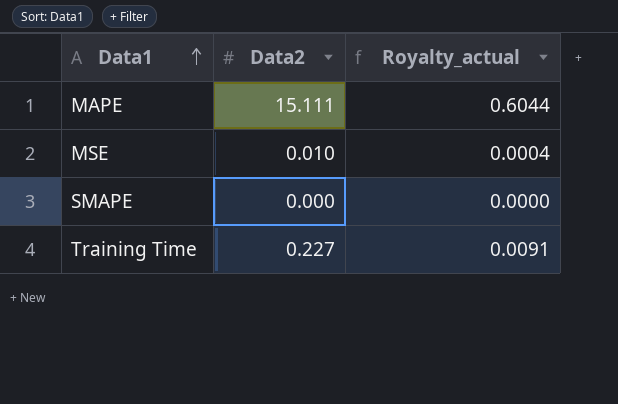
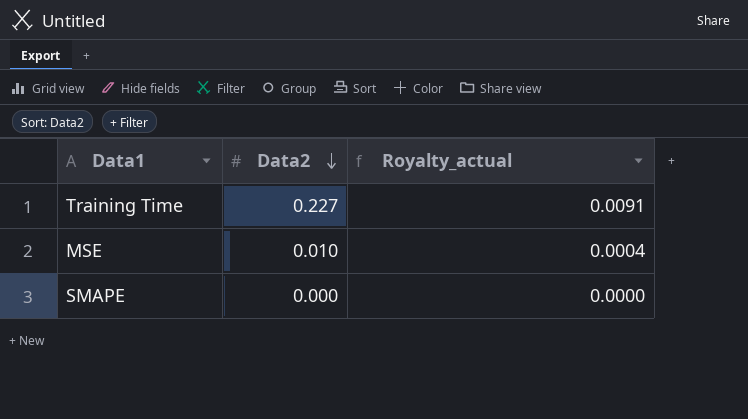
row order: Data1 ascending -> Data2 descending
row MAPE: 15.111 | 0.6044 -> none

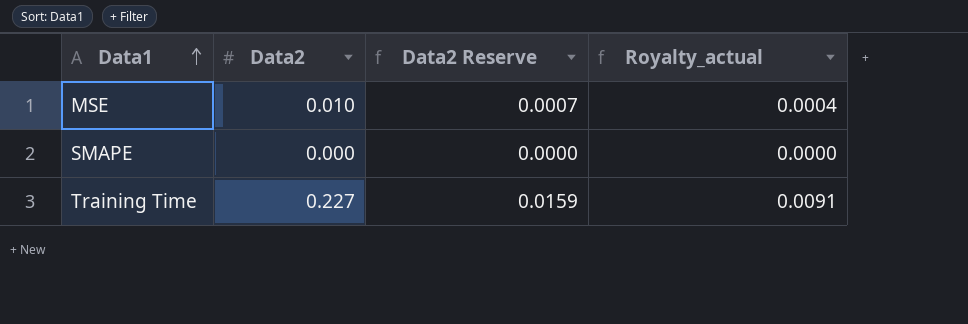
row order: Data2 descending -> Data1 ascending
column Data2 Reserve | formula: none -> [Data2] * 0.07

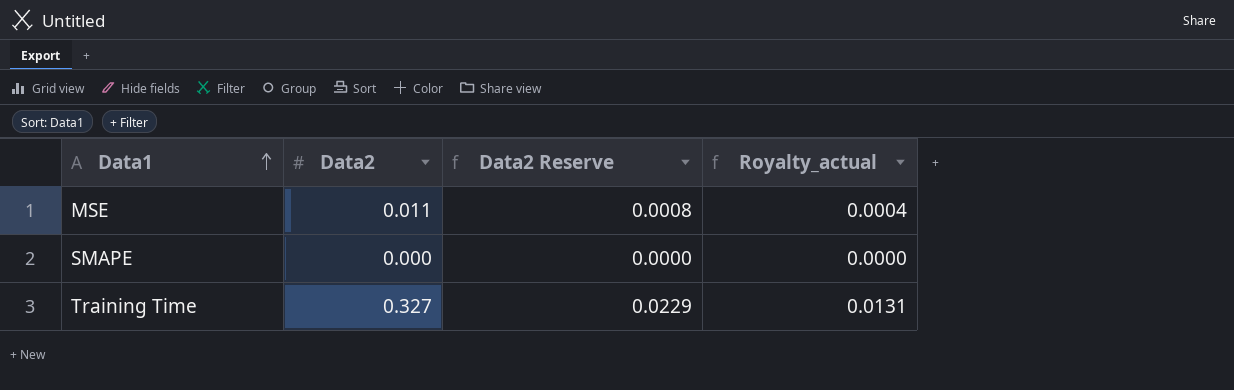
MSE | Data2: 0.010 -> 0.011
MSE | Data2 Reserve: 0.0007 -> 0.0008
Training Time | Data2: 0.227 -> 0.327
Training Time | Data2 Reserve: 0.0159 -> 0.0229
Training Time | Royalty_actual: 0.0091 -> 0.0131

